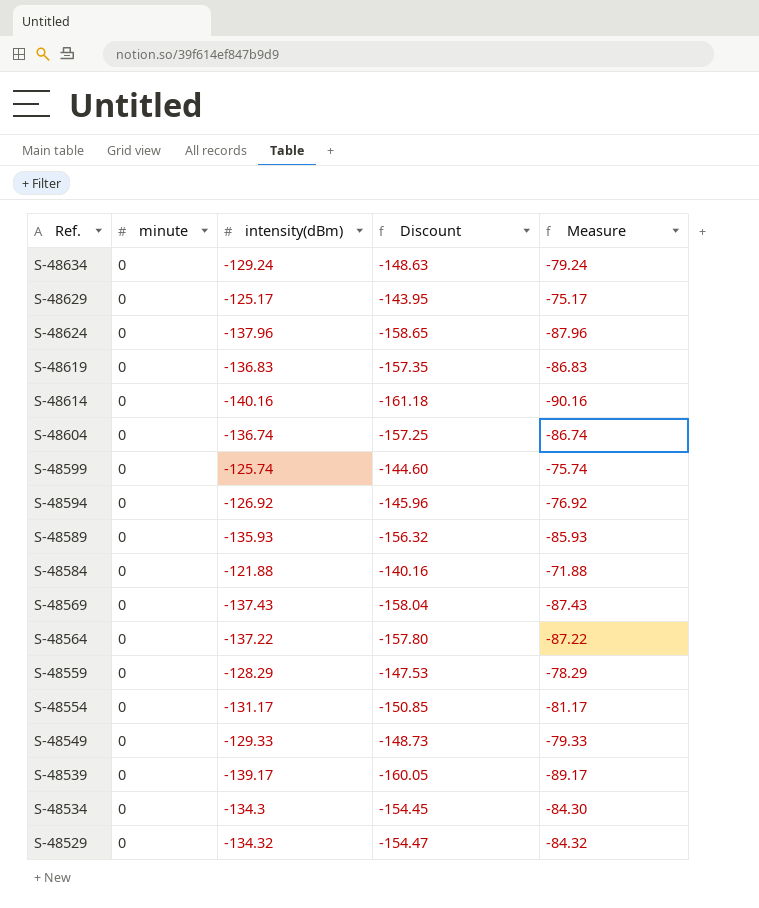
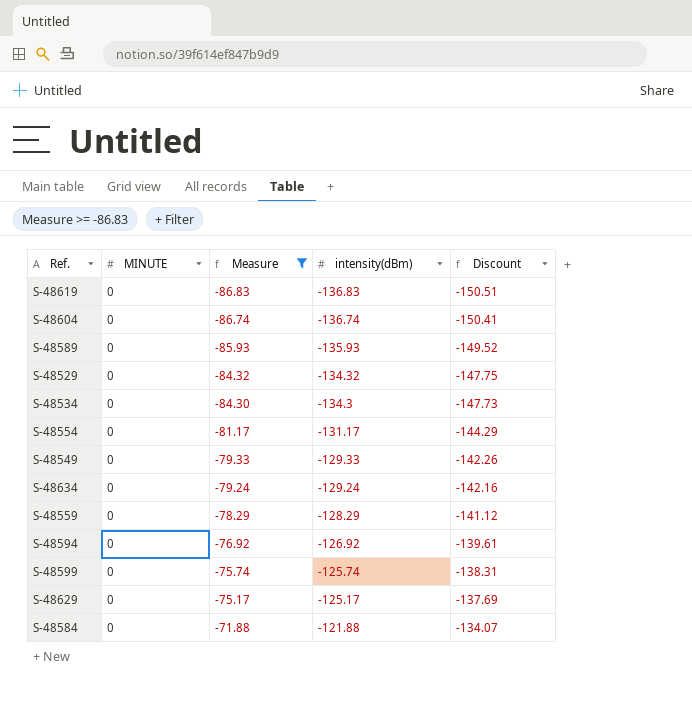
filter: none -> Measure >= -86.83
row order: Ref. descending -> Measure ascending
column name: minute -> MINUTE
column Measure | position: 5 -> 3
column Discount | formula: [intensity(dBm)] * 1.15 -> [intensity(dBm)] * 1.1

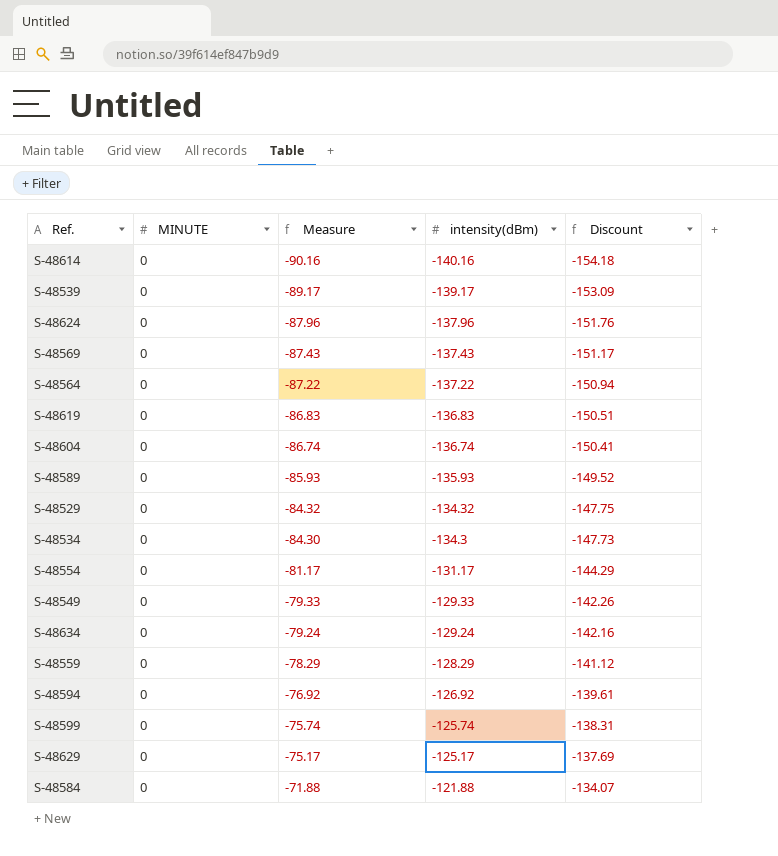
filter: Measure >= -86.83 -> none

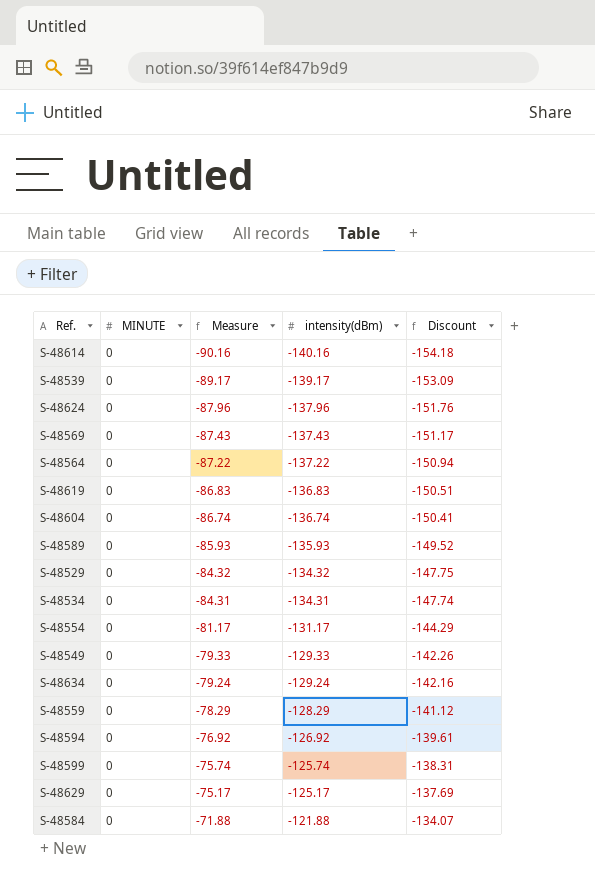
S-48534 | Measure: -84.30 -> -84.31
S-48534 | intensity(dBm): -134.3 -> -134.31
S-48534 | Discount: -147.73 -> -147.74

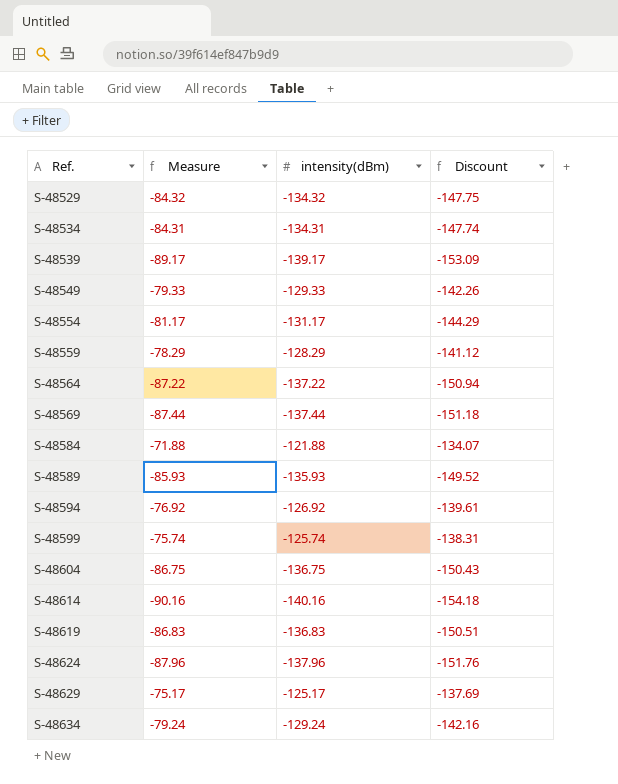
row order: Measure ascending -> Ref. ascending
column MINUTE | position: 2 -> none
S-48569 | Measure: -87.43 -> -87.44
S-48569 | intensity(dBm): -137.43 -> -137.44
S-48569 | Discount: -151.17 -> -151.18
S-48604 | Measure: -86.74 -> -86.75
S-48604 | intensity(dBm): -136.74 -> -136.75
S-48604 | Discount: -150.41 -> -150.43

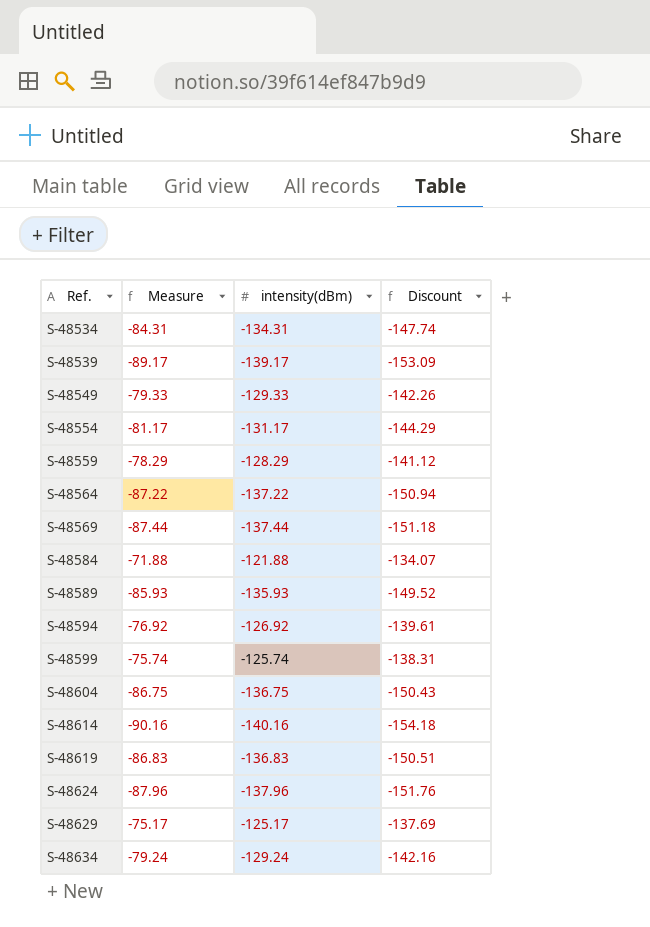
row S-48529: -84.32 | -134.32 | -147.75 -> none

